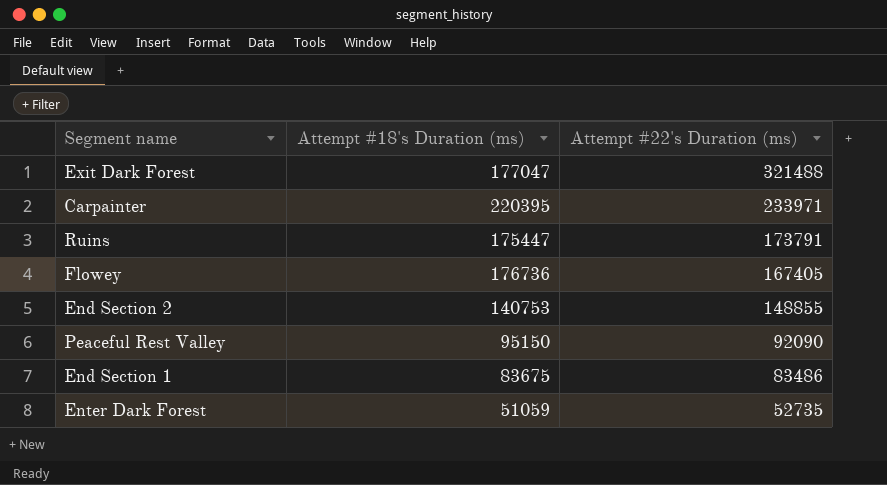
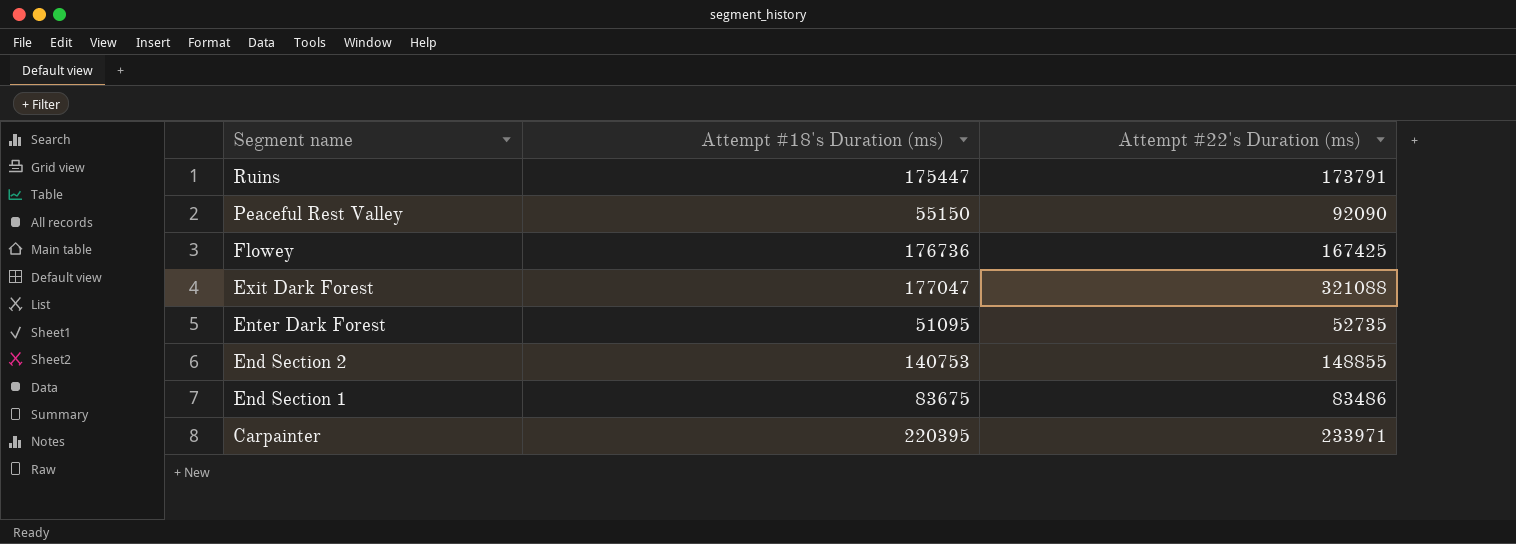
row order: Attempt #22's Duration (ms) descending -> Segment name descending
Peaceful Rest Valley | Attempt #18's Duration (ms): 95150 -> 55150
Flowey | Attempt #22's Duration (ms): 167405 -> 167425
Exit Dark Forest | Attempt #22's Duration (ms): 321488 -> 321088
Enter Dark Forest | Attempt #18's Duration (ms): 51059 -> 51095

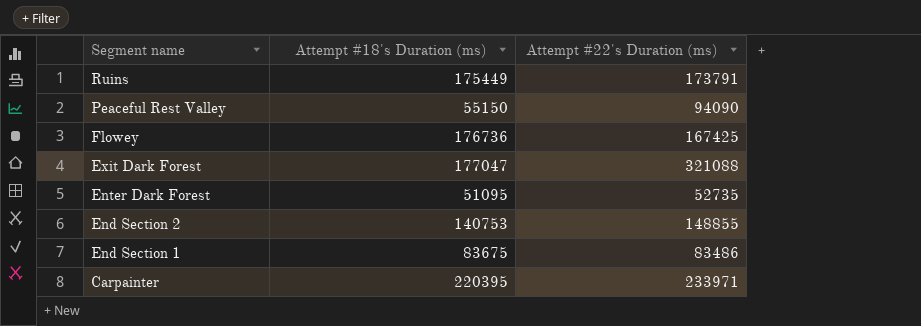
Ruins | Attempt #18's Duration (ms): 175447 -> 175449
Peaceful Rest Valley | Attempt #22's Duration (ms): 92090 -> 94090

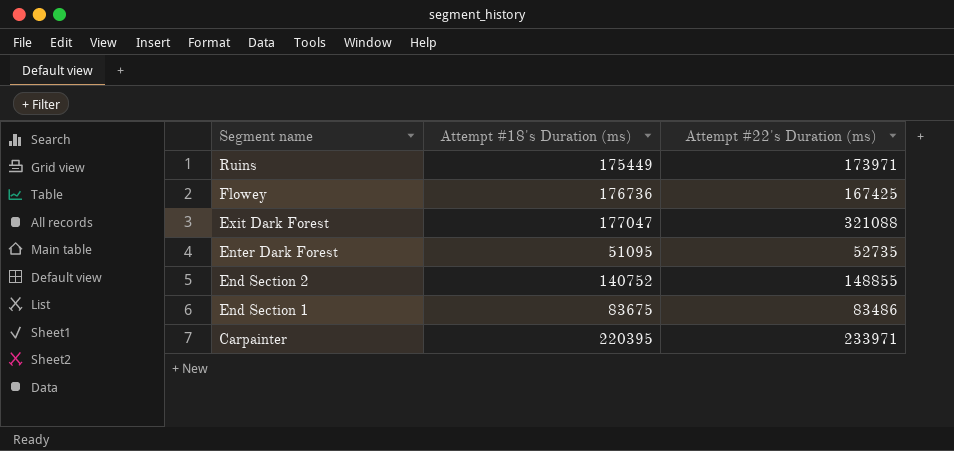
row Peaceful Rest Valley: 55150 | 94090 -> none
Ruins | Attempt #22's Duration (ms): 173791 -> 173971
End Section 2 | Attempt #18's Duration (ms): 140753 -> 140752

